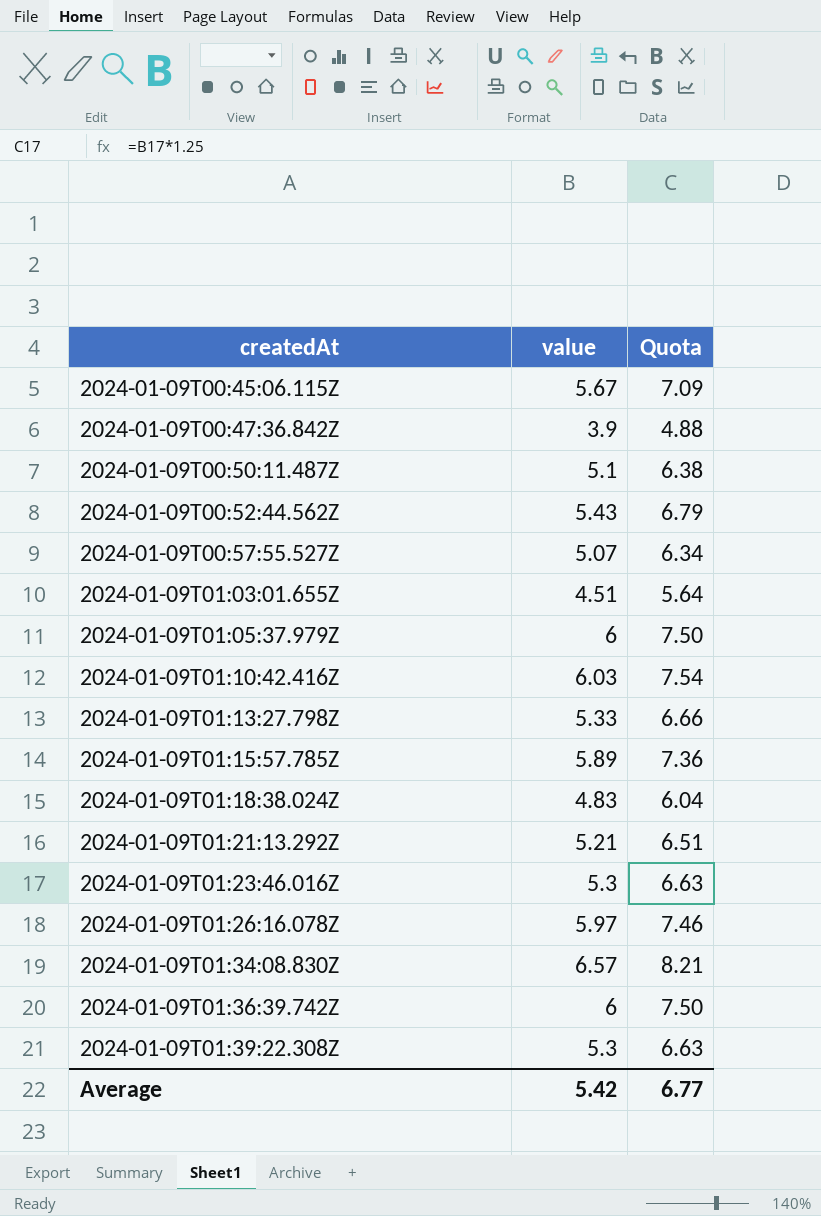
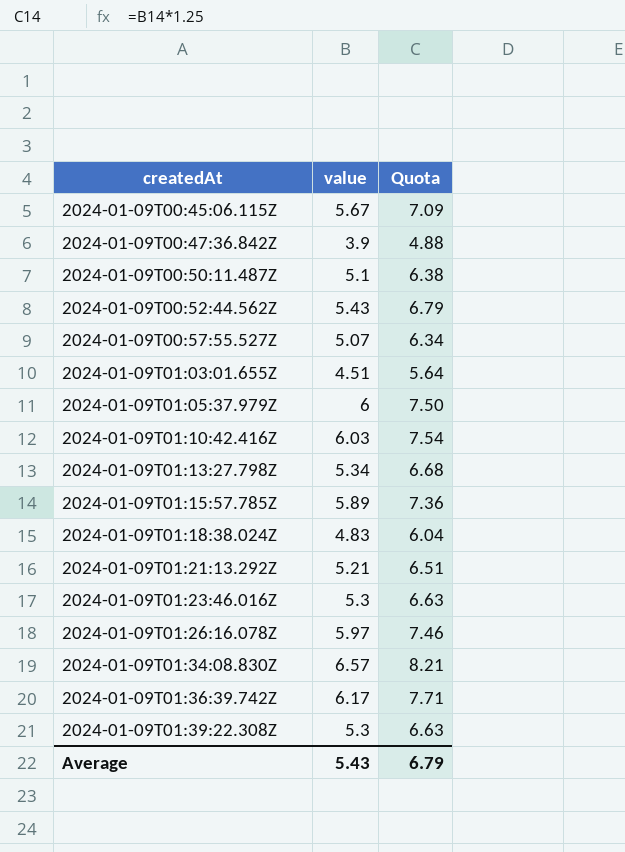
2024-01-09T01:13:27.798Z | value: 5.33 -> 5.34
2024-01-09T01:13:27.798Z | Quota: 6.66 -> 6.68
2024-01-09T01:36:39.742Z | value: 6 -> 6.17
2024-01-09T01:36:39.742Z | Quota: 7.50 -> 7.71
Average | value: 5.42 -> 5.43
Average | Quota: 6.77 -> 6.79

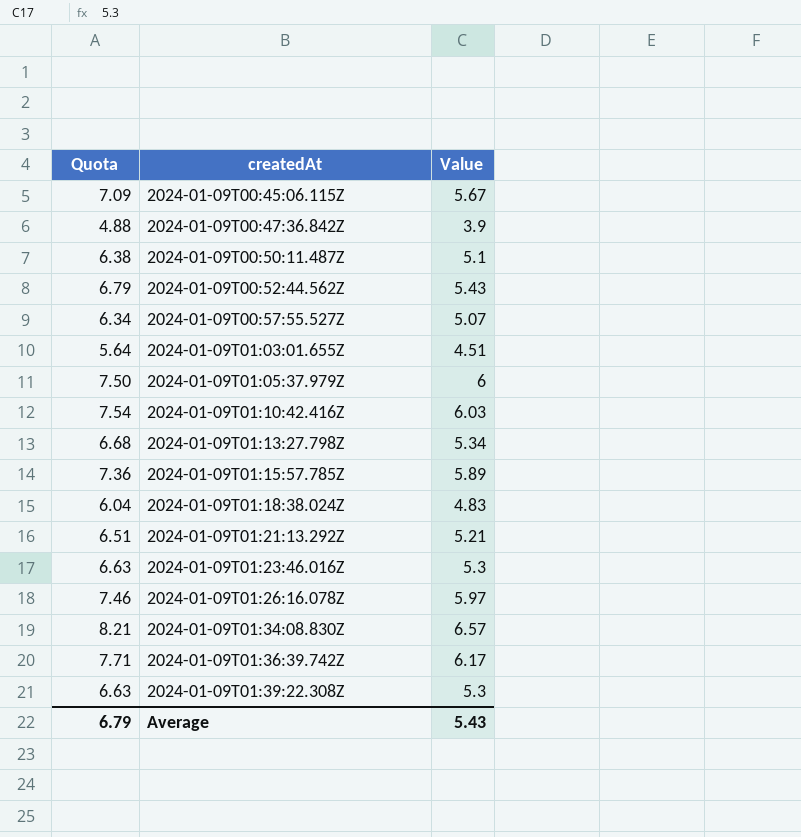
column Quota | position: 3 -> 1
column name: value -> Value

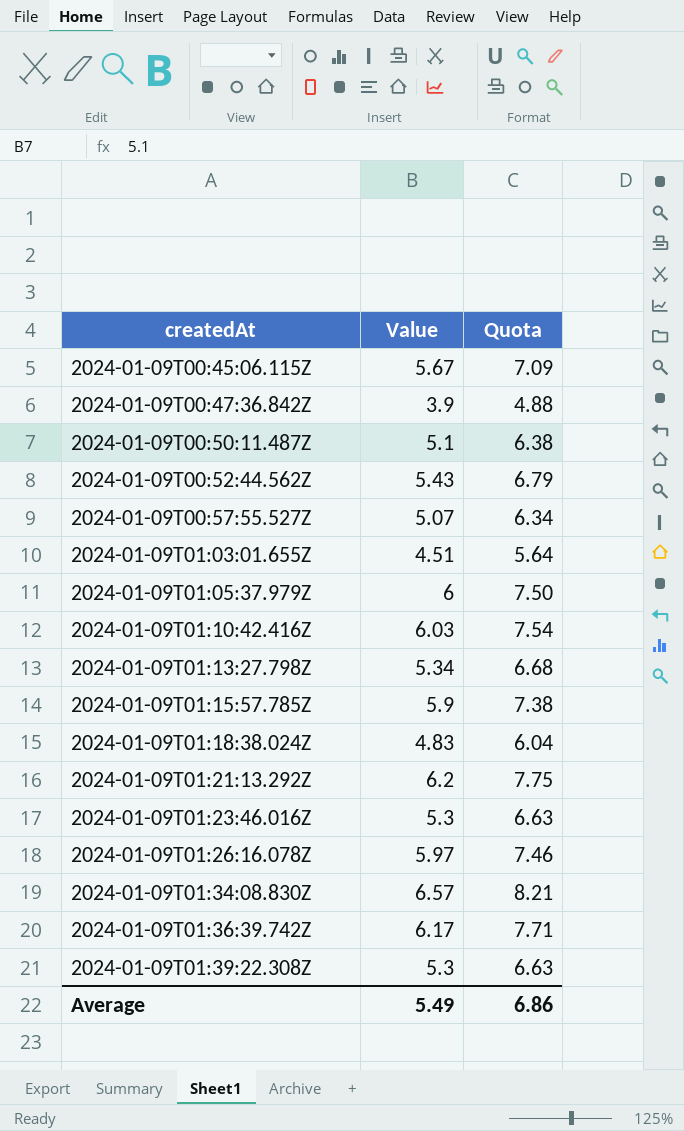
column Quota | position: 1 -> 3
2024-01-09T01:15:57.785Z | Value: 5.89 -> 5.9
2024-01-09T01:15:57.785Z | Quota: 7.36 -> 7.38
2024-01-09T01:21:13.292Z | Value: 5.21 -> 6.2
2024-01-09T01:21:13.292Z | Quota: 6.51 -> 7.75
Average | Value: 5.43 -> 5.49
Average | Quota: 6.79 -> 6.86

